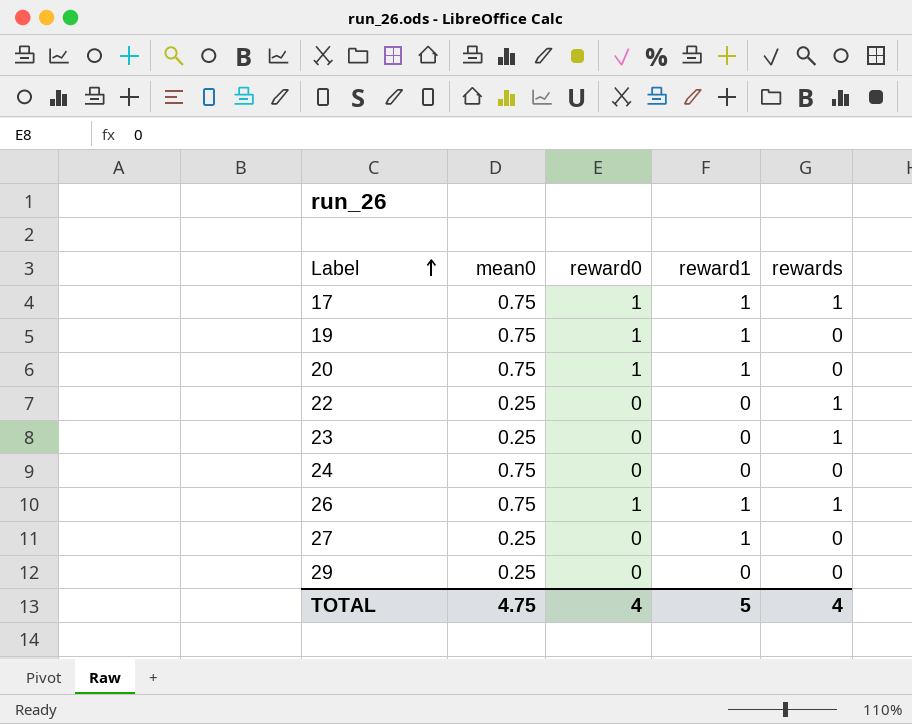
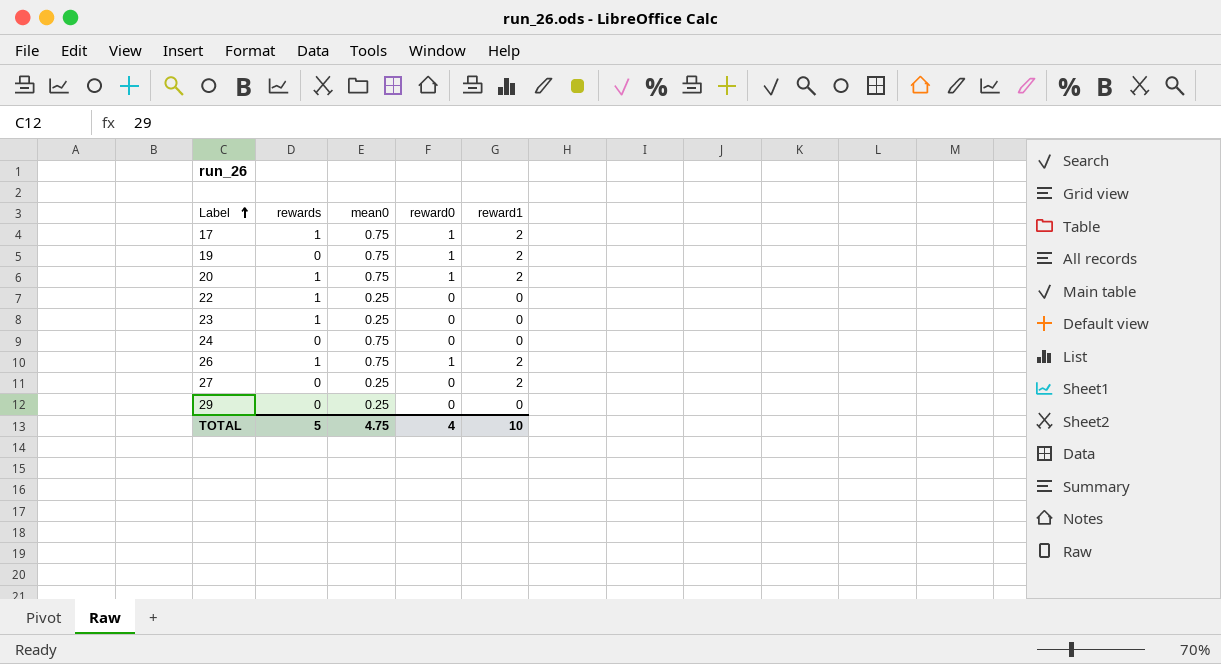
column rewards | position: 5 -> 2
17 | reward1: 1 -> 2
19 | reward1: 1 -> 2
20 | rewards: 0 -> 1
20 | reward1: 1 -> 2
26 | reward1: 1 -> 2
27 | reward1: 1 -> 2
TOTAL | rewards: 4 -> 5
TOTAL | reward1: 5 -> 10

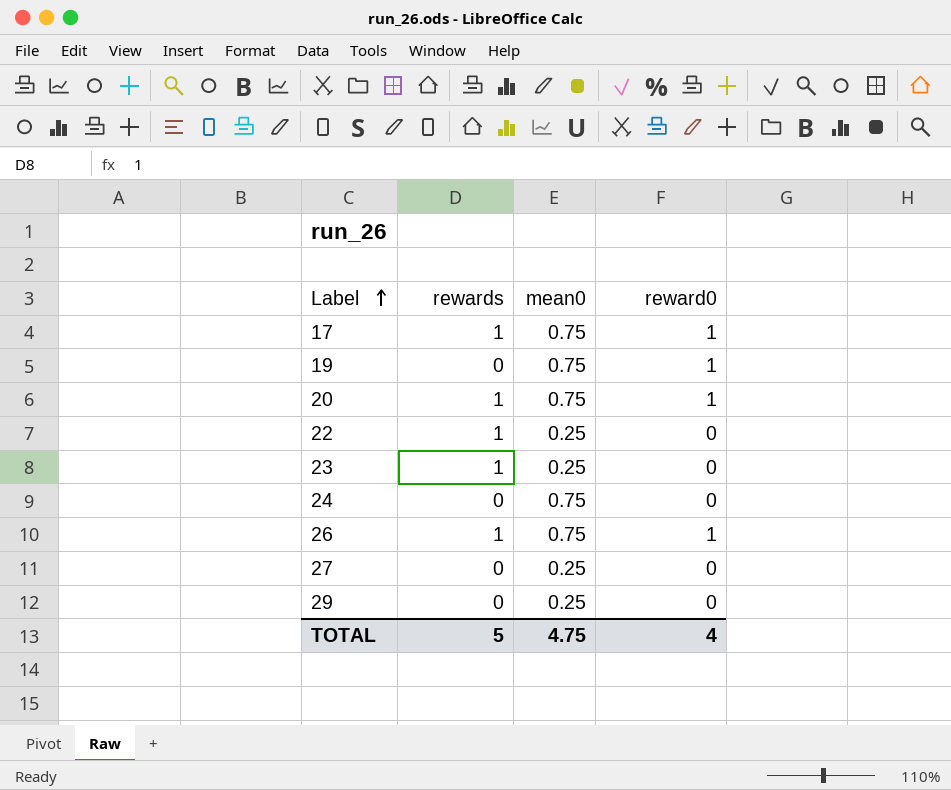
column reward1 | position: 5 -> none

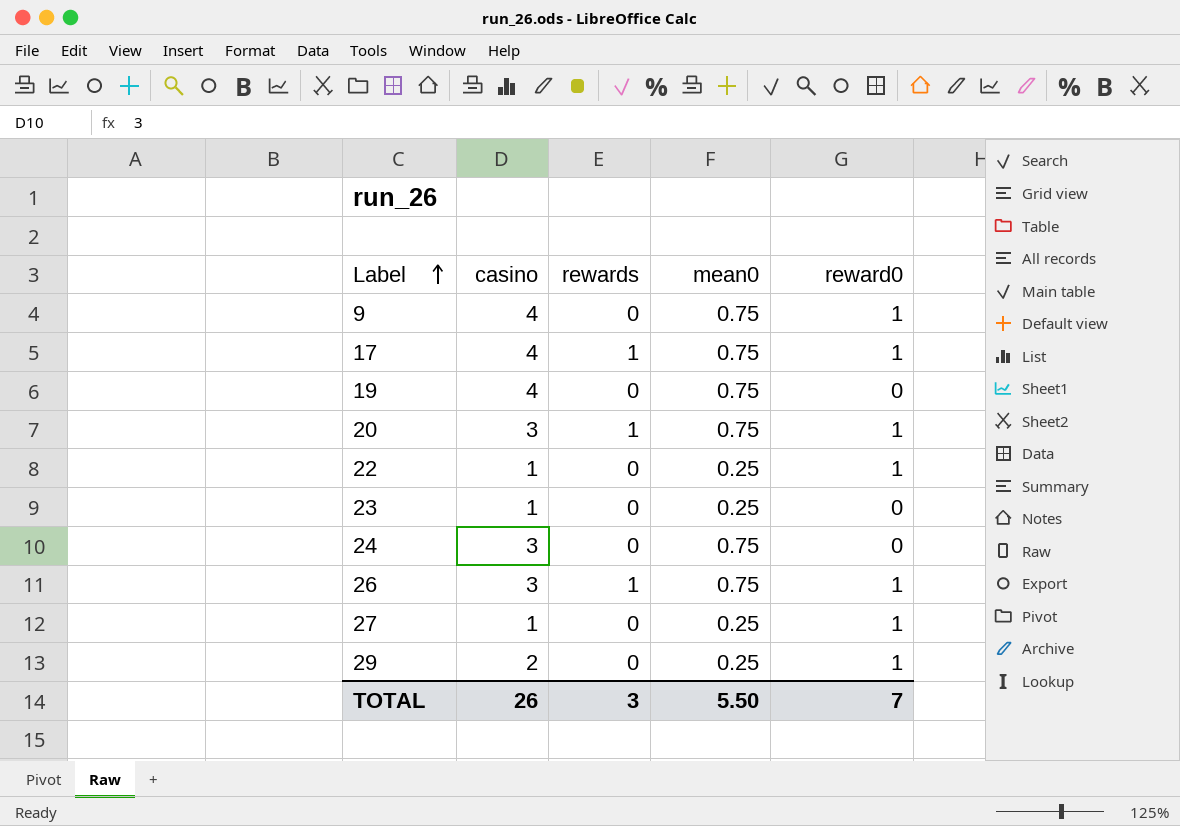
column casino | position: none -> 2
row 9: none -> 4 | 0 | 0.75 | 1
19 | reward0: 1 -> 0
22 | rewards: 1 -> 0
22 | reward0: 0 -> 1
23 | rewards: 1 -> 0
27 | reward0: 0 -> 1
29 | reward0: 0 -> 1
TOTAL | rewards: 5 -> 3
TOTAL | mean0: 4.75 -> 5.50
TOTAL | reward0: 4 -> 7

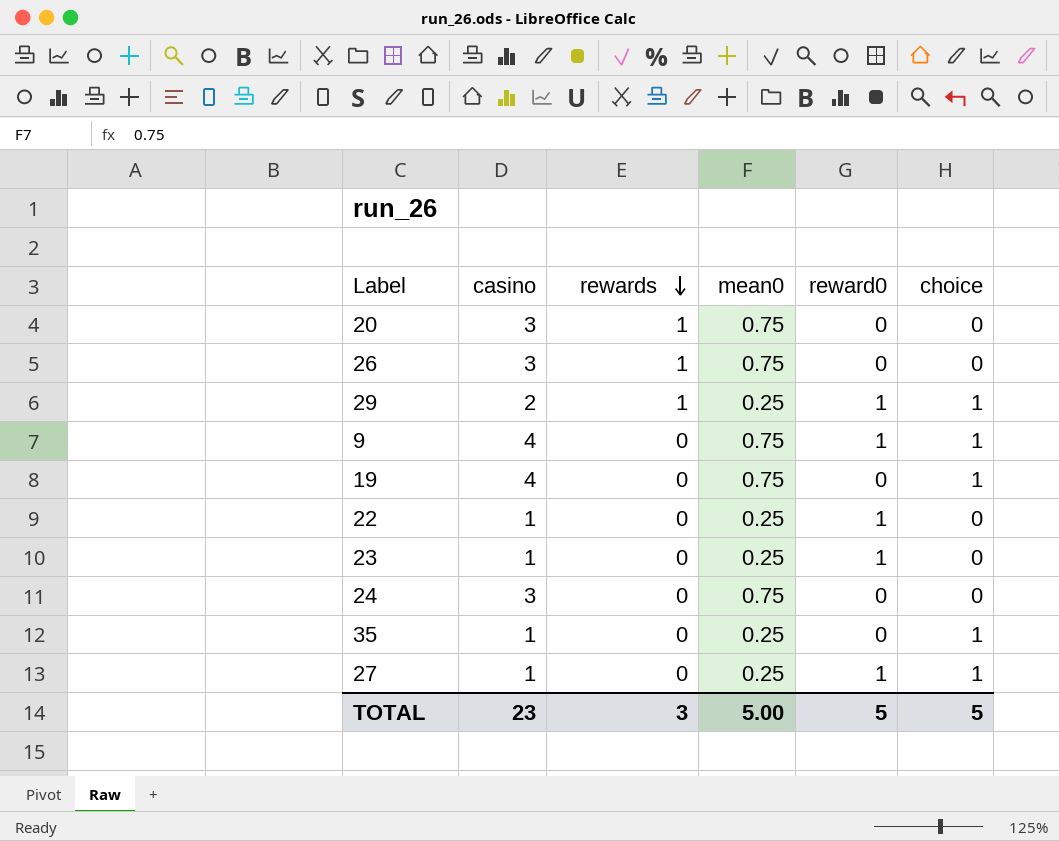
row order: Label ascending -> rewards descending
column choice | position: none -> 6
row 17: 4 | 1 | 0.75 | 1 -> none
20 | reward0: 1 -> 0
26 | reward0: 1 -> 0
29 | rewards: 0 -> 1
23 | reward0: 0 -> 1
row 35: none -> 1 | 0 | 0.25 | 0 | 1
TOTAL | casino: 26 -> 23
TOTAL | mean0: 5.50 -> 5.00
TOTAL | reward0: 7 -> 5

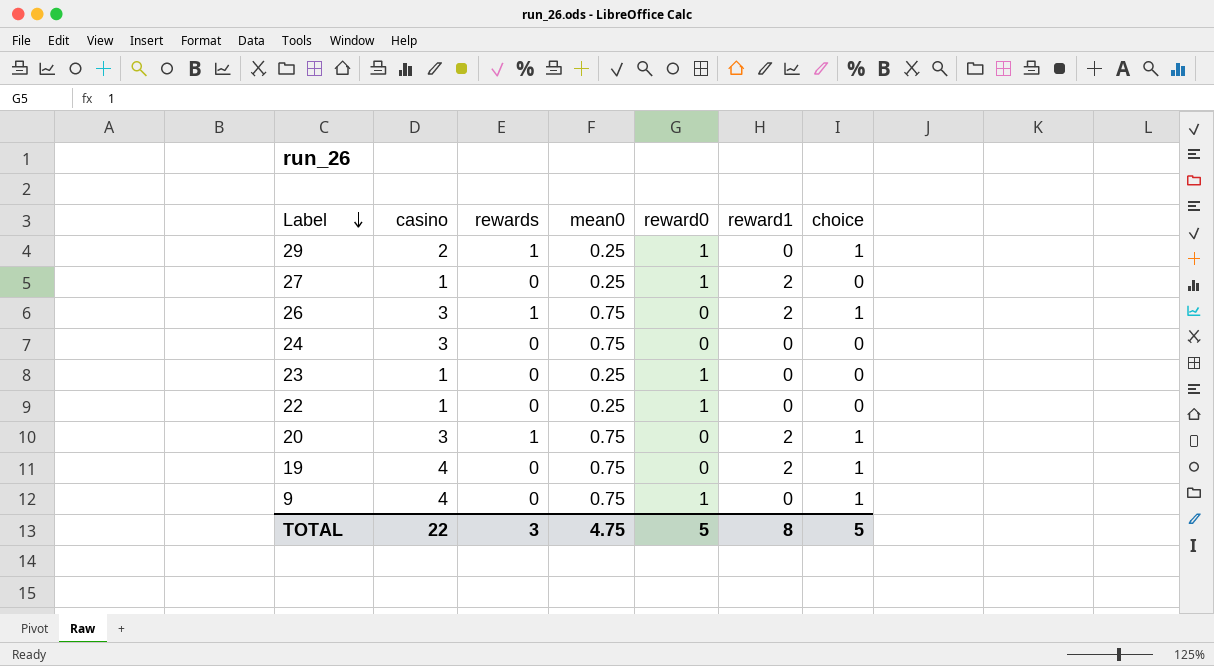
row order: rewards descending -> Label descending
column reward1 | position: none -> 6
row 35: 1 | 0 | 0.25 | 0 | 1 -> none
27 | choice: 1 -> 0
26 | choice: 0 -> 1
20 | choice: 0 -> 1
TOTAL | casino: 23 -> 22
TOTAL | mean0: 5.00 -> 4.75

